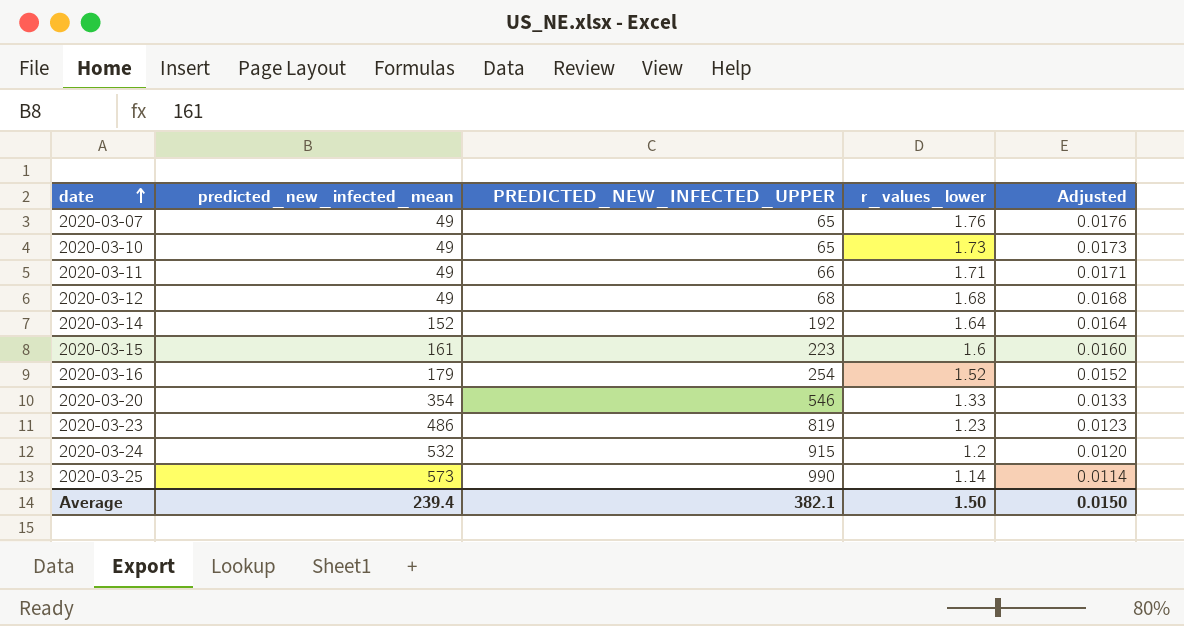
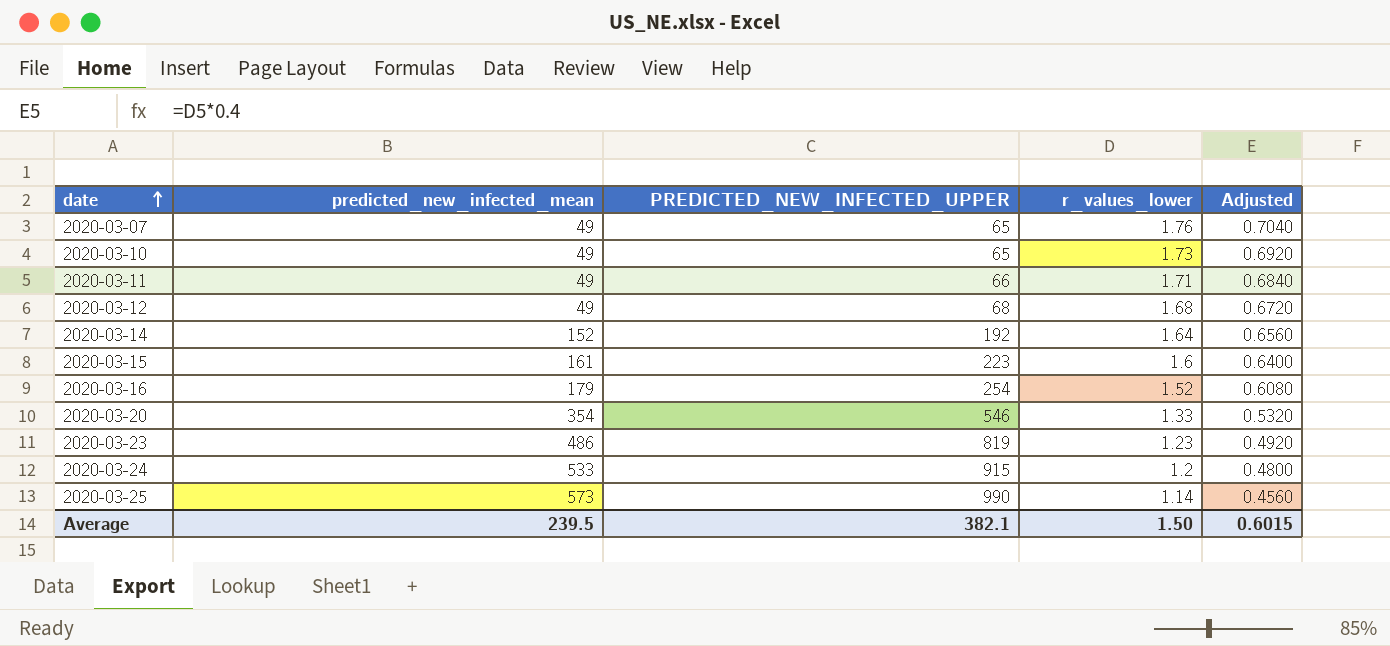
column Adjusted | formula: [r_values_lower] * 0.01 -> [r_values_lower] * 0.4
2020-03-24 | predicted_new_infected_mean: 532 -> 533
Average | predicted_new_infected_mean: 239.4 -> 239.5
Average | Adjusted: 0.0150 -> 0.6015

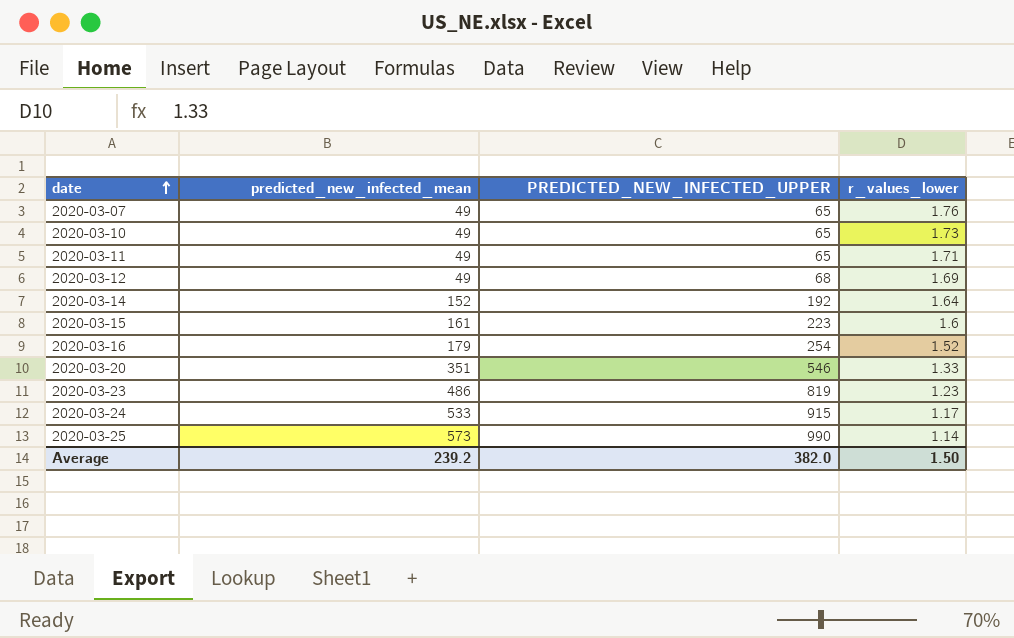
column Adjusted | formula: [r_values_lower] * 0.4 -> none
2020-03-11 | PREDICTED_NEW_INFECTED_UPPER: 66 -> 65
2020-03-12 | r_values_lower: 1.68 -> 1.69
2020-03-20 | predicted_new_infected_mean: 354 -> 351
2020-03-24 | r_values_lower: 1.2 -> 1.17
Average | predicted_new_infected_mean: 239.5 -> 239.2
Average | PREDICTED_NEW_INFECTED_UPPER: 382.1 -> 382.0

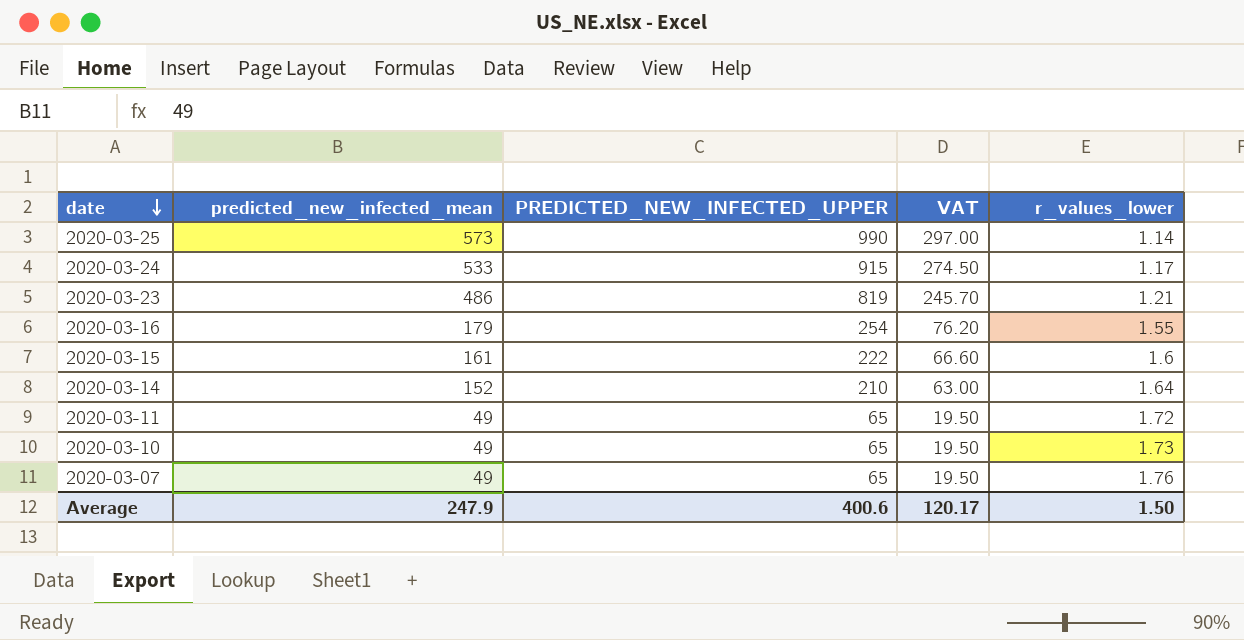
row order: date ascending -> date descending
column VAT | formula: none -> [PREDICTED_NEW_INFECTED_UPPER] * 0.3
row 2020-03-12: 49 | 68 | 1.69 -> none
row 2020-03-20: 351 | 546 | 1.33 -> none
2020-03-23 | r_values_lower: 1.23 -> 1.21
2020-03-16 | r_values_lower: 1.52 -> 1.55
2020-03-15 | PREDICTED_NEW_INFECTED_UPPER: 223 -> 222
2020-03-14 | PREDICTED_NEW_INFECTED_UPPER: 192 -> 210
2020-03-11 | r_values_lower: 1.71 -> 1.72
Average | predicted_new_infected_mean: 239.2 -> 247.9
Average | PREDICTED_NEW_INFECTED_UPPER: 382.0 -> 400.6

